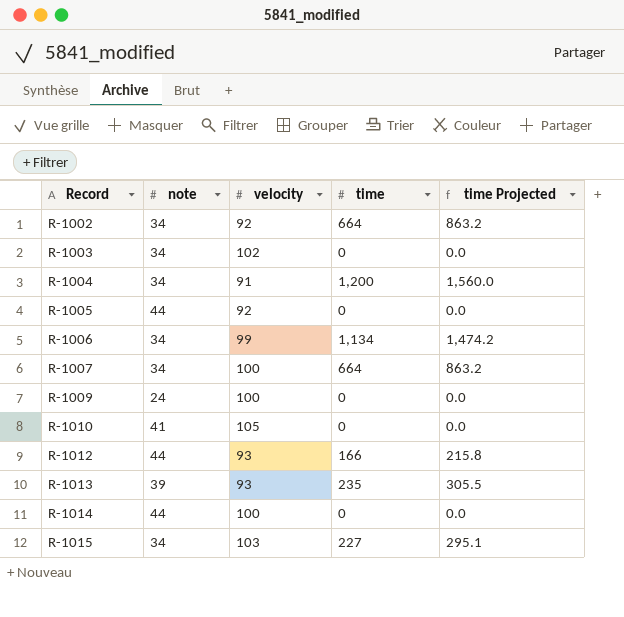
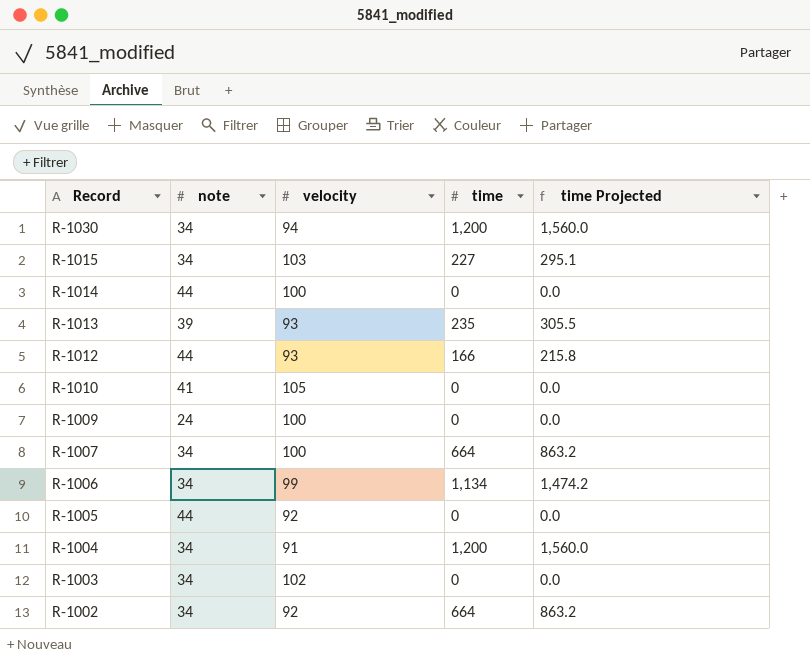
row order: Record ascending -> Record descending
row R-1030: none -> 34 | 94 | 1,200 | 1,560.0

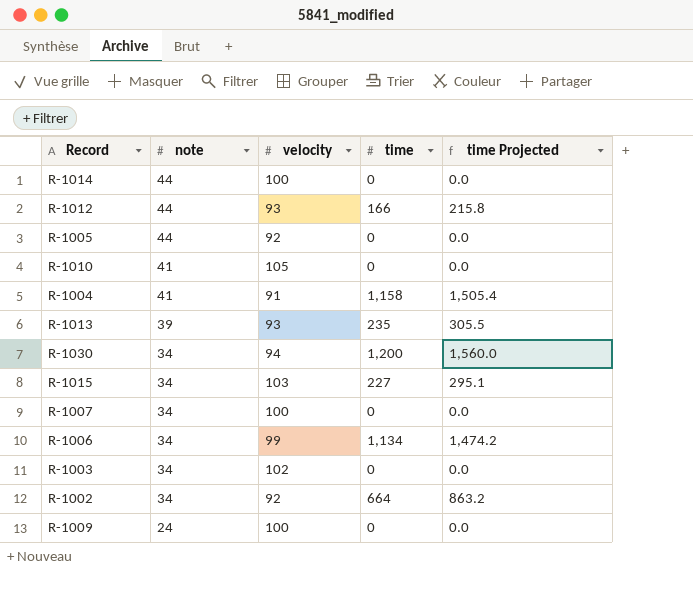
row order: Record descending -> note descending
R-1004 | note: 34 -> 41
R-1004 | time: 1,200 -> 1,158
R-1004 | time Projected: 1,560.0 -> 1,505.4
R-1007 | time: 664 -> 0
R-1007 | time Projected: 863.2 -> 0.0

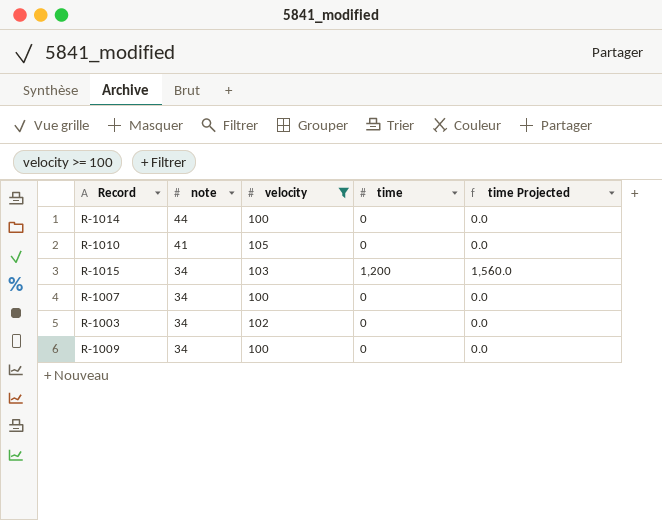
filter: none -> velocity >= 100
R-1015 | time: 227 -> 1,200
R-1015 | time Projected: 295.1 -> 1,560.0
R-1009 | note: 24 -> 34

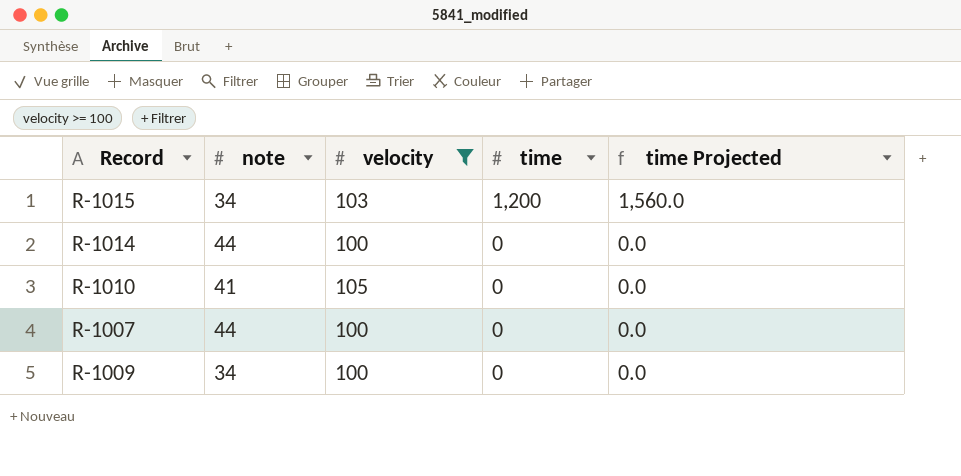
row order: note descending -> time descending
row R-1003: 34 | 102 | 0 | 0.0 -> none
R-1007 | note: 34 -> 44

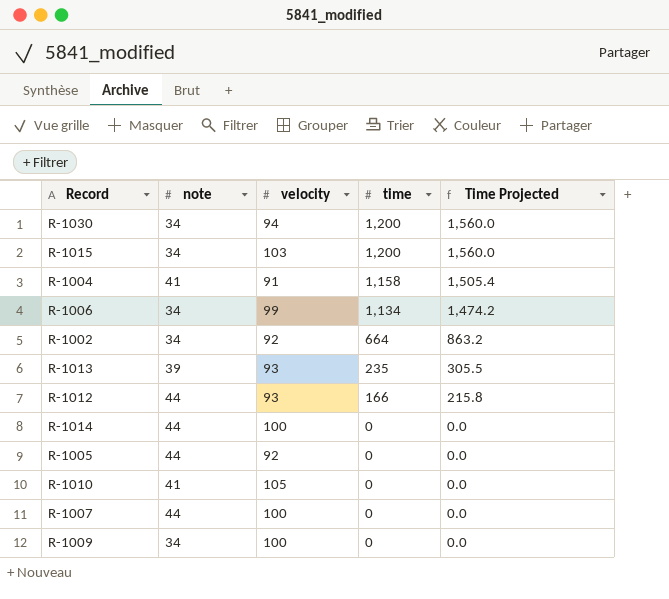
filter: velocity >= 100 -> none
column name: time Projected -> Time Projected

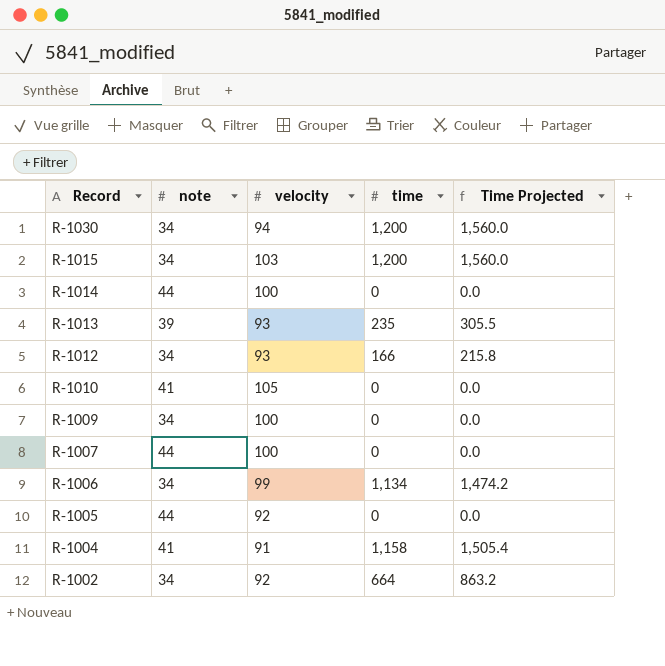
row order: time descending -> Record descending
R-1012 | note: 44 -> 34

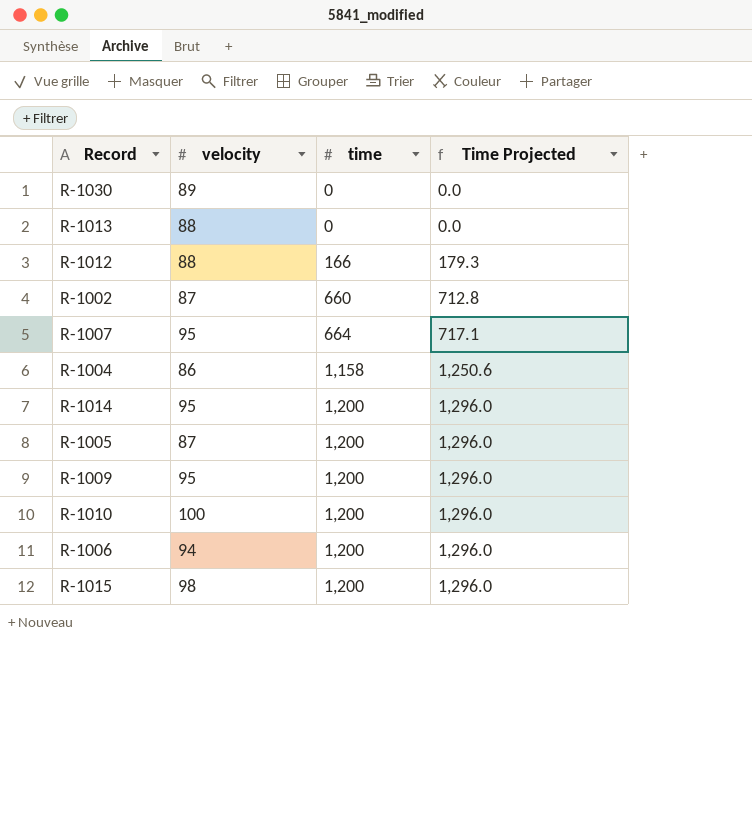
row order: Record descending -> time ascending
column note | position: 2 -> none
column Time Projected | formula: [time] * 1.3 -> [time] * 1.08
R-1030 | velocity: 94 -> 89
R-1030 | time: 1,200 -> 0
R-1013 | velocity: 93 -> 88
R-1013 | time: 235 -> 0
R-1012 | velocity: 93 -> 88
R-1002 | velocity: 92 -> 87
R-1002 | time: 664 -> 660
R-1007 | velocity: 100 -> 95
R-1007 | time: 0 -> 664
R-1004 | velocity: 91 -> 86
R-1014 | velocity: 100 -> 95
R-1014 | time: 0 -> 1,200
R-1005 | velocity: 92 -> 87
R-1005 | time: 0 -> 1,200
R-1009 | velocity: 100 -> 95
R-1009 | time: 0 -> 1,200
R-1010 | velocity: 105 -> 100
R-1010 | time: 0 -> 1,200
R-1006 | velocity: 99 -> 94
R-1006 | time: 1,134 -> 1,200
R-1015 | velocity: 103 -> 98

